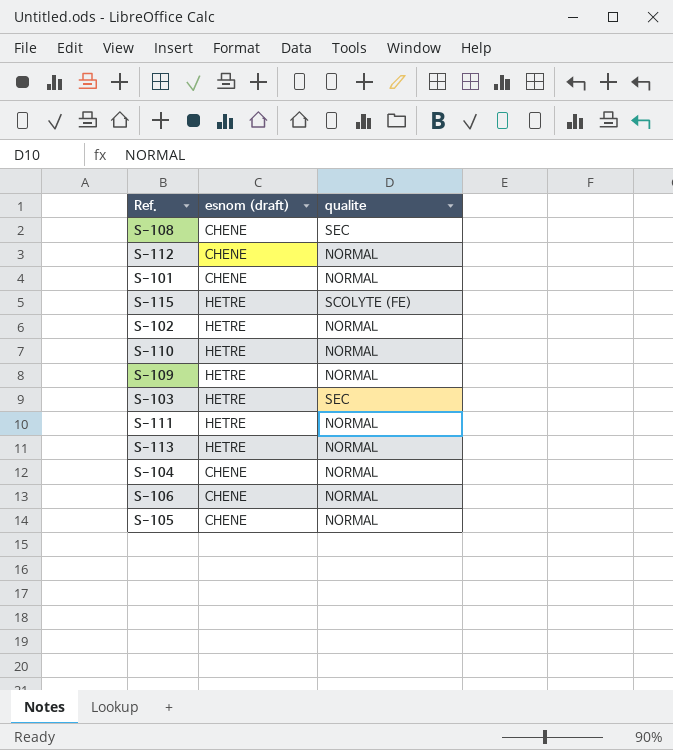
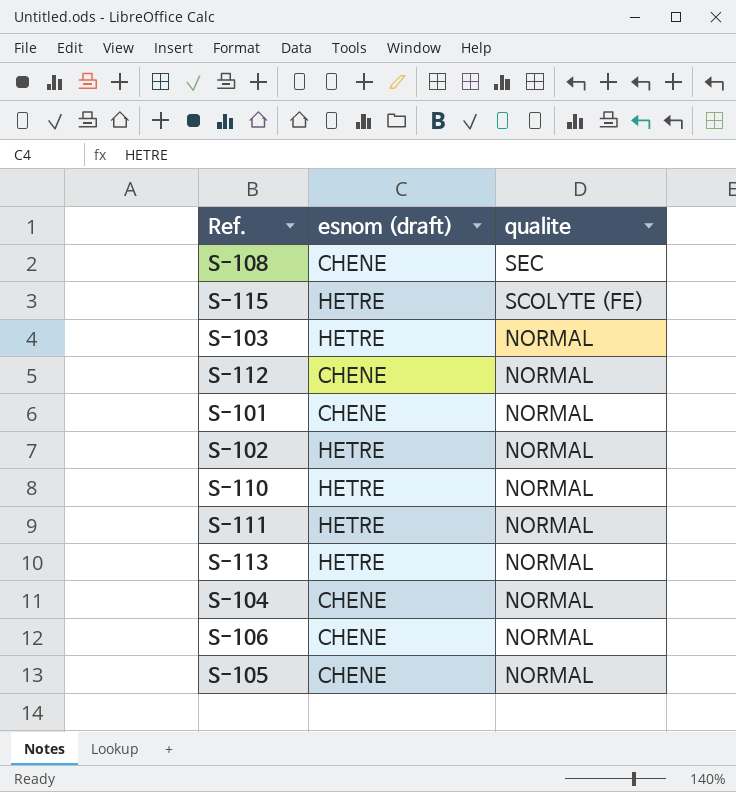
row order: none -> qualite descending
row S-109: HETRE | NORMAL -> none
S-103 | qualite: SEC -> NORMAL

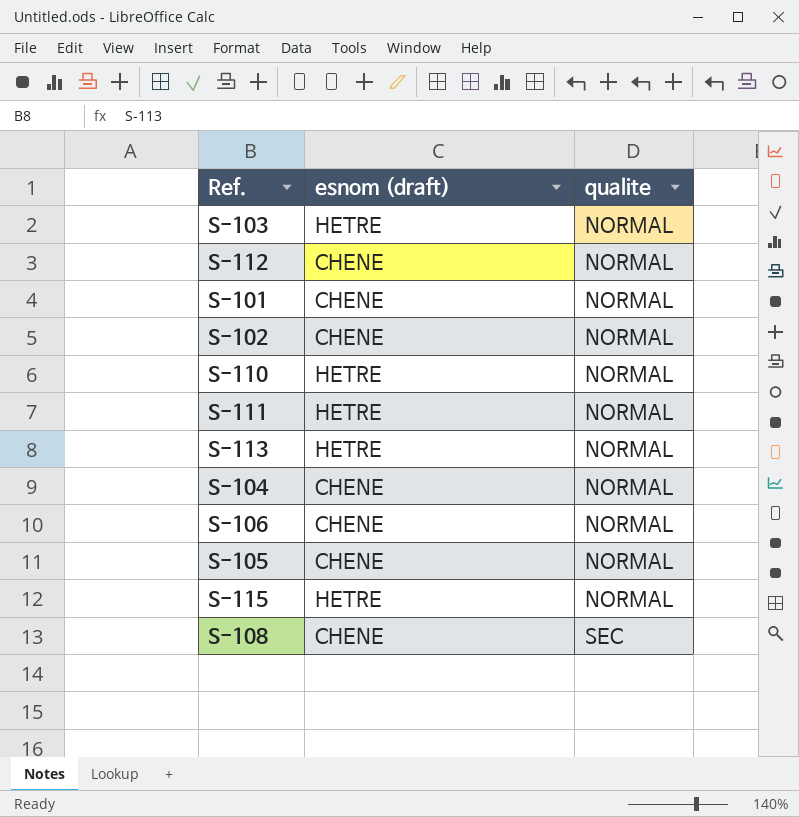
row order: qualite descending -> qualite ascending
S-102 | esnom (draft): HETRE -> CHENE
S-115 | qualite: SCOLYTE (FE) -> NORMAL

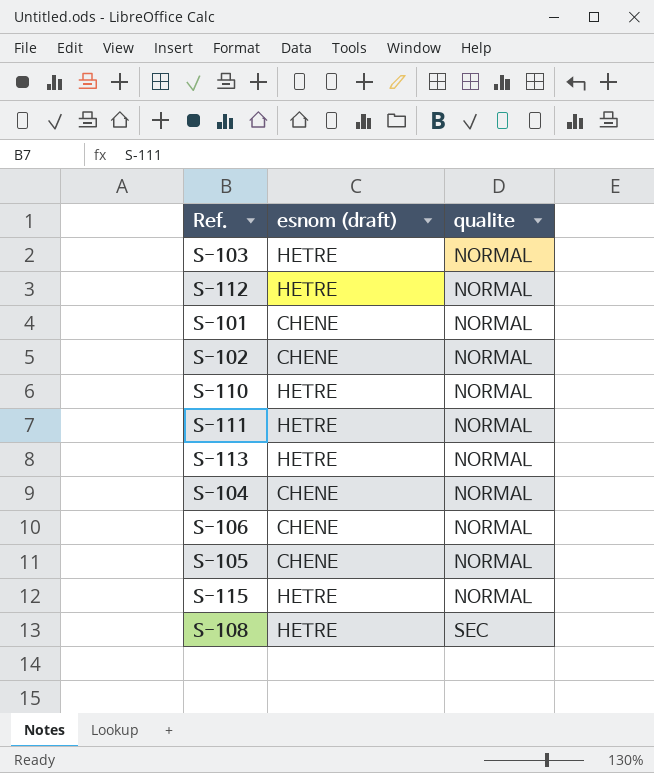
S-112 | esnom (draft): CHENE -> HETRE
S-108 | esnom (draft): CHENE -> HETRE

